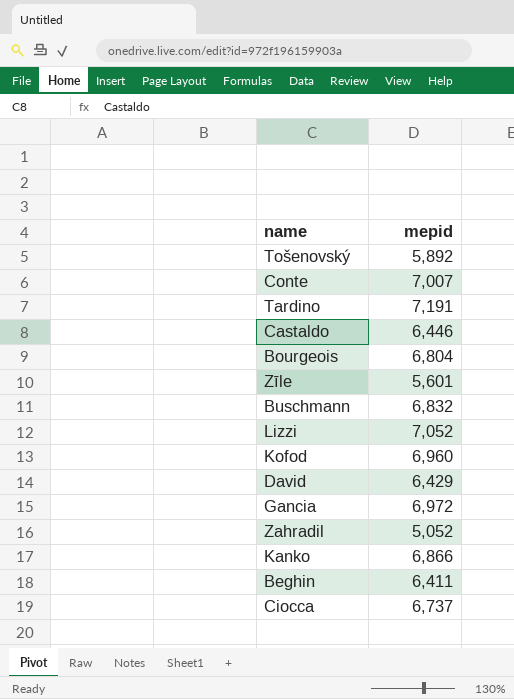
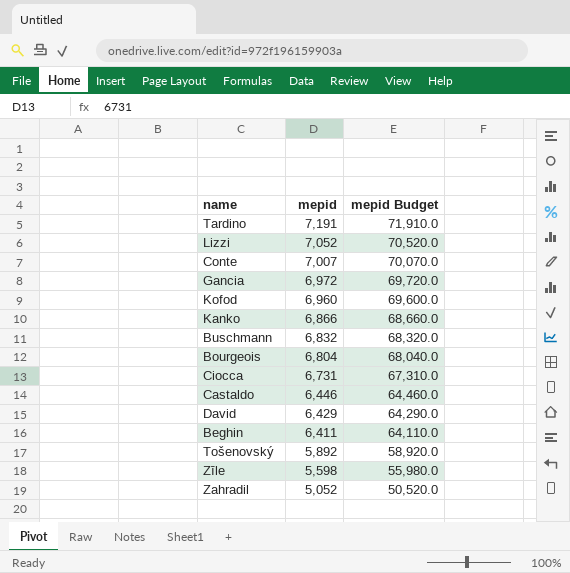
row order: none -> mepid descending
column mepid Budget | formula: none -> [mepid] * 10
Ciocca | mepid: 6,737 -> 6,731
Zīle | mepid: 5,601 -> 5,598

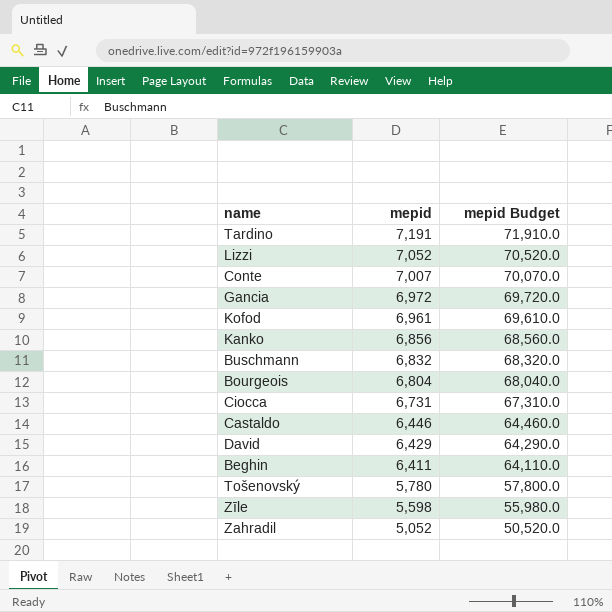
Kofod | mepid: 6,960 -> 6,961
Kofod | mepid Budget: 69,600.0 -> 69,610.0
Kanko | mepid: 6,866 -> 6,856
Kanko | mepid Budget: 68,660.0 -> 68,560.0
Tošenovský | mepid: 5,892 -> 5,780
Tošenovský | mepid Budget: 58,920.0 -> 57,800.0

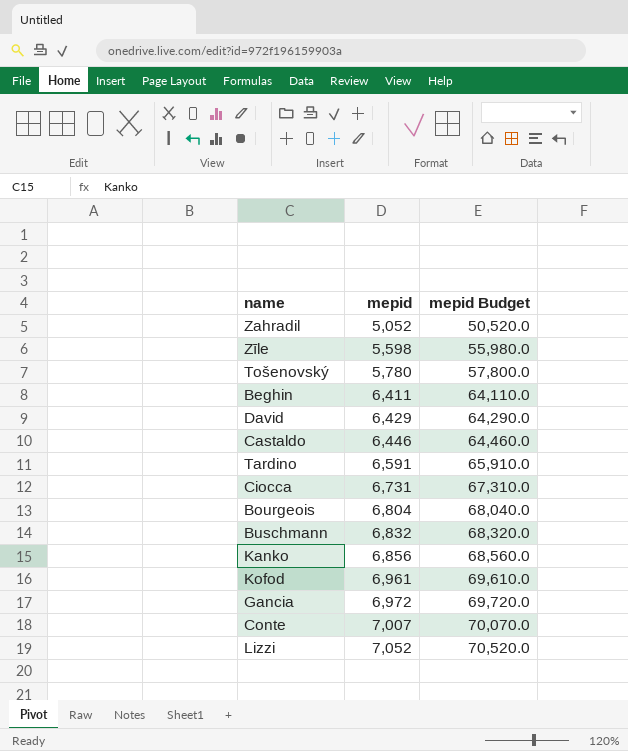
row order: mepid descending -> mepid ascending
Tardino | mepid: 7,191 -> 6,591
Tardino | mepid Budget: 71,910.0 -> 65,910.0

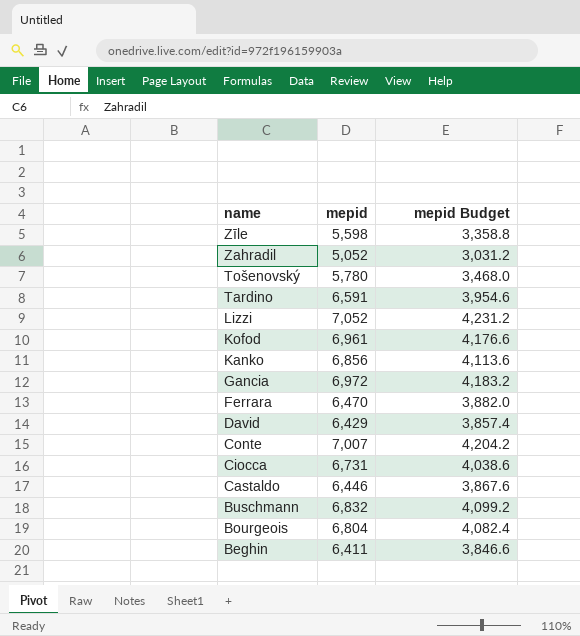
row order: mepid ascending -> name descending
column mepid Budget | formula: [mepid] * 10 -> [mepid] * 0.6
row Ferrara: none -> 6,470 | 3,882.0

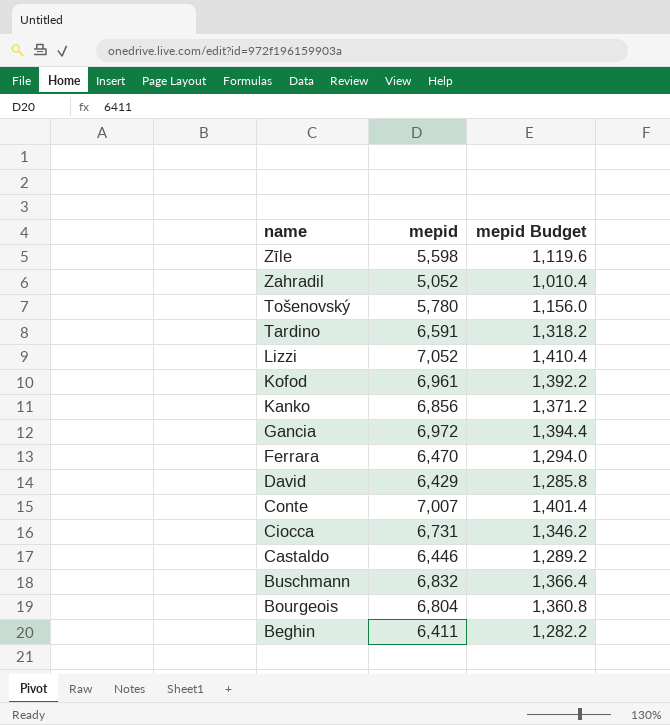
column mepid Budget | formula: [mepid] * 0.6 -> [mepid] * 0.2

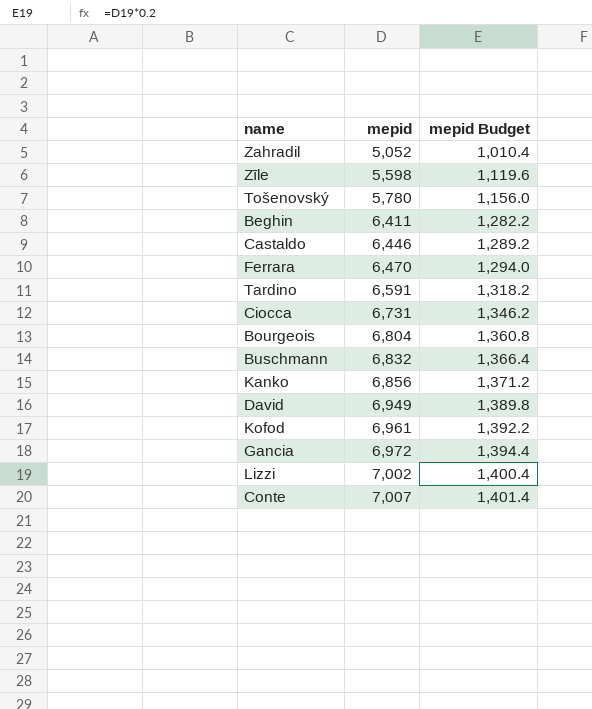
row order: name descending -> mepid ascending
David | mepid: 6,429 -> 6,949
David | mepid Budget: 1,285.8 -> 1,389.8
Lizzi | mepid: 7,052 -> 7,002
Lizzi | mepid Budget: 1,410.4 -> 1,400.4

